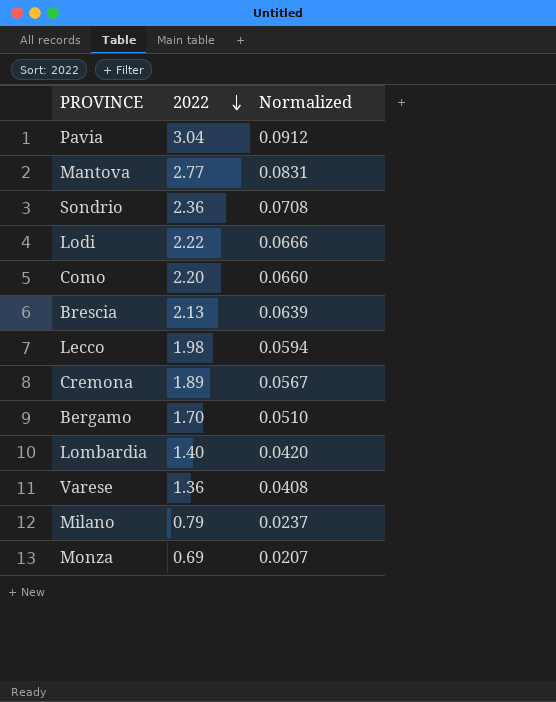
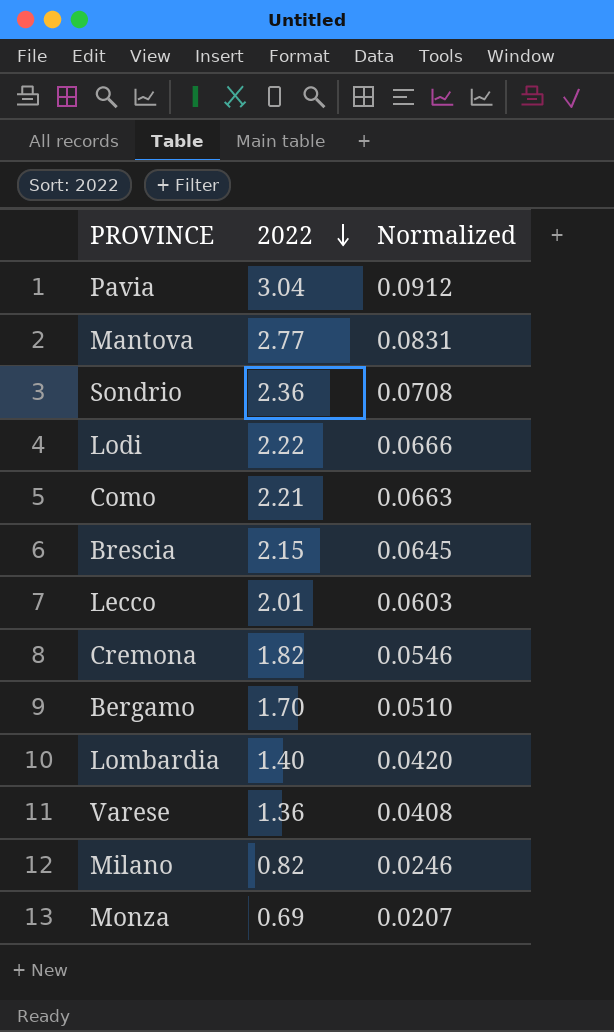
Como | 2022: 2.20 -> 2.21
Como | Normalized: 0.0660 -> 0.0663
Brescia | 2022: 2.13 -> 2.15
Brescia | Normalized: 0.0639 -> 0.0645
Lecco | 2022: 1.98 -> 2.01
Lecco | Normalized: 0.0594 -> 0.0603
Cremona | 2022: 1.89 -> 1.82
Cremona | Normalized: 0.0567 -> 0.0546
Milano | 2022: 0.79 -> 0.82
Milano | Normalized: 0.0237 -> 0.0246

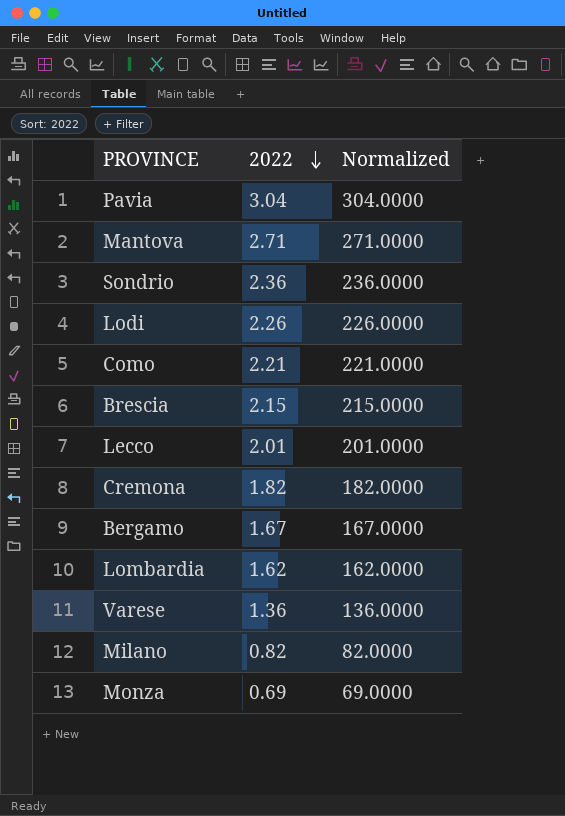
column Normalized | formula: [2022] * 0.03 -> [2022] * 100
Mantova | 2022: 2.77 -> 2.71
Lodi | 2022: 2.22 -> 2.26
Bergamo | 2022: 1.70 -> 1.67
Lombardia | 2022: 1.40 -> 1.62

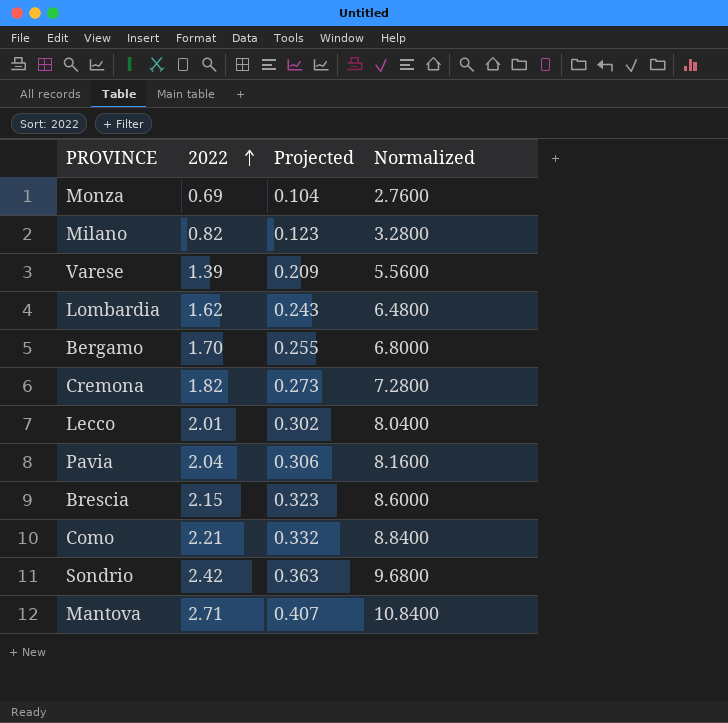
row order: 2022 descending -> 2022 ascending
column Projected | formula: none -> [2022] * 0.15
column Normalized | formula: [2022] * 100 -> [2022] * 4
row Lodi: 2.26 | 226.0000 -> none
Varese | 2022: 1.36 -> 1.39
Bergamo | 2022: 1.67 -> 1.70
Pavia | 2022: 3.04 -> 2.04
Sondrio | 2022: 2.36 -> 2.42

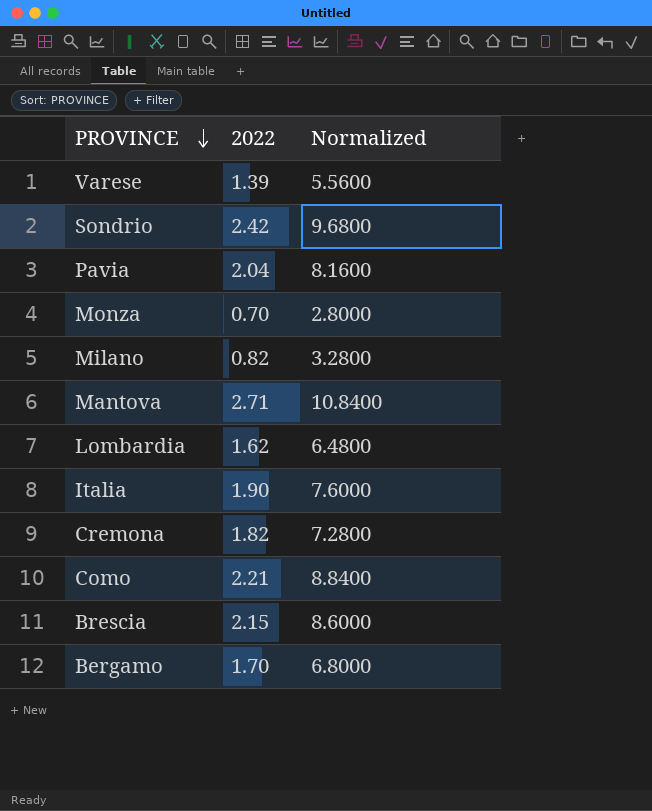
row order: 2022 ascending -> PROVINCE descending
column Projected | formula: [2022] * 0.15 -> none
row Lecco: 2.01 | 0.302 | 8.0400 -> none
Monza | 2022: 0.69 -> 0.70
Monza | Normalized: 2.7600 -> 2.8000
row Italia: none -> 1.90 | 7.6000

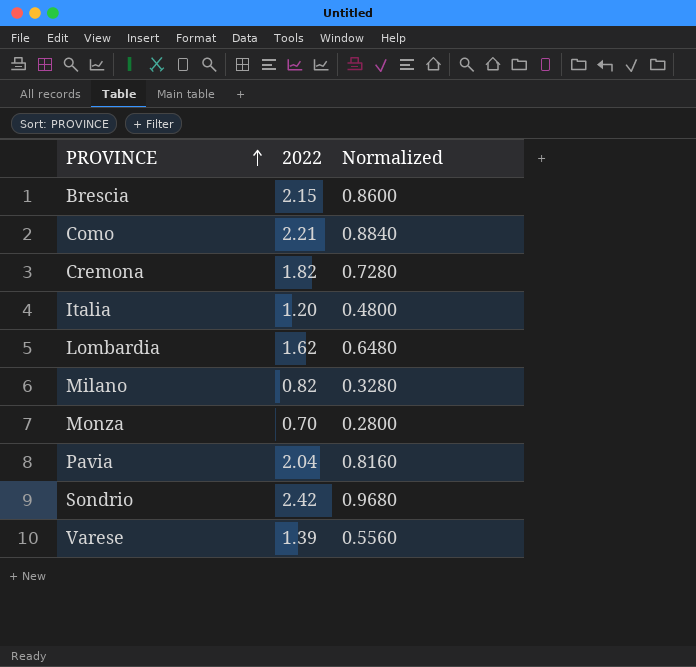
row order: PROVINCE descending -> PROVINCE ascending
column Normalized | formula: [2022] * 4 -> [2022] * 0.4
row Mantova: 2.71 | 10.8400 -> none
row Bergamo: 1.70 | 6.8000 -> none
Italia | 2022: 1.90 -> 1.20

